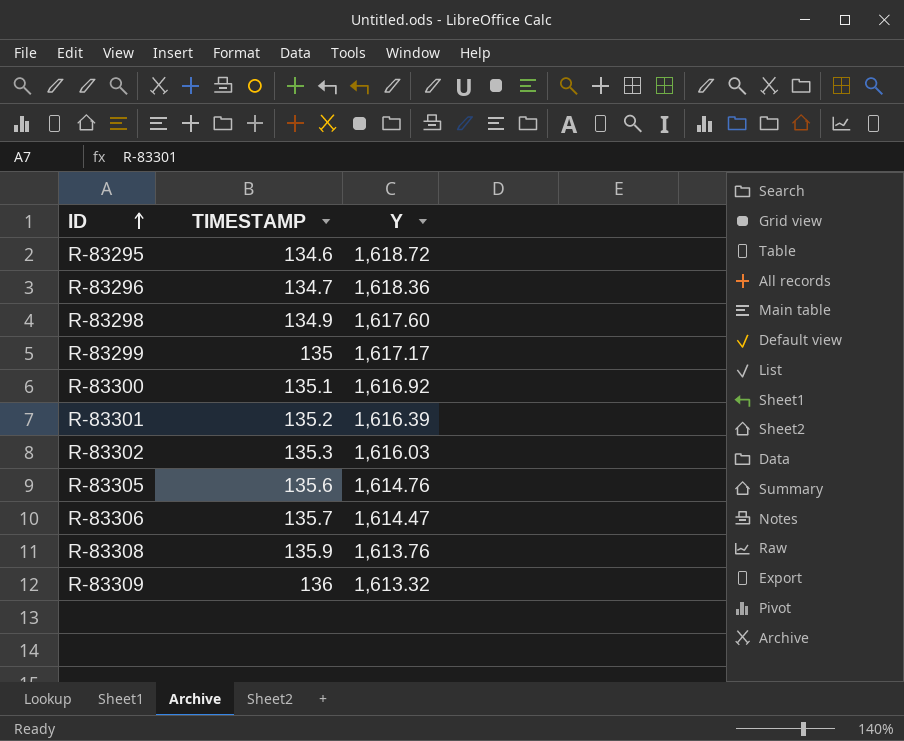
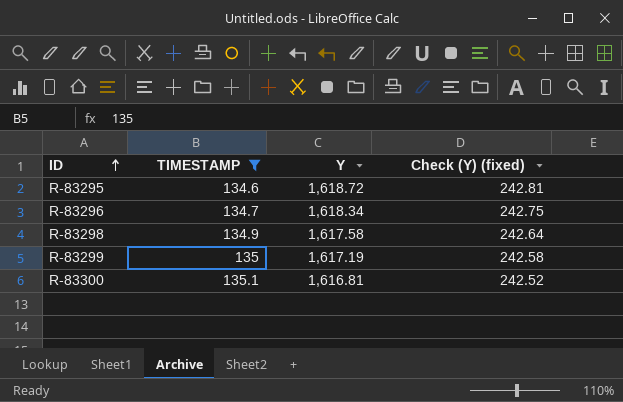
filter: none -> TIMESTAMP <= 135.1
column Check (Y) (fixed) | formula: none -> [Y] * 0.15
R-83296 | Y: 1,618.36 -> 1,618.34
R-83298 | Y: 1,617.60 -> 1,617.58
R-83299 | Y: 1,617.17 -> 1,617.19
R-83300 | Y: 1,616.92 -> 1,616.81

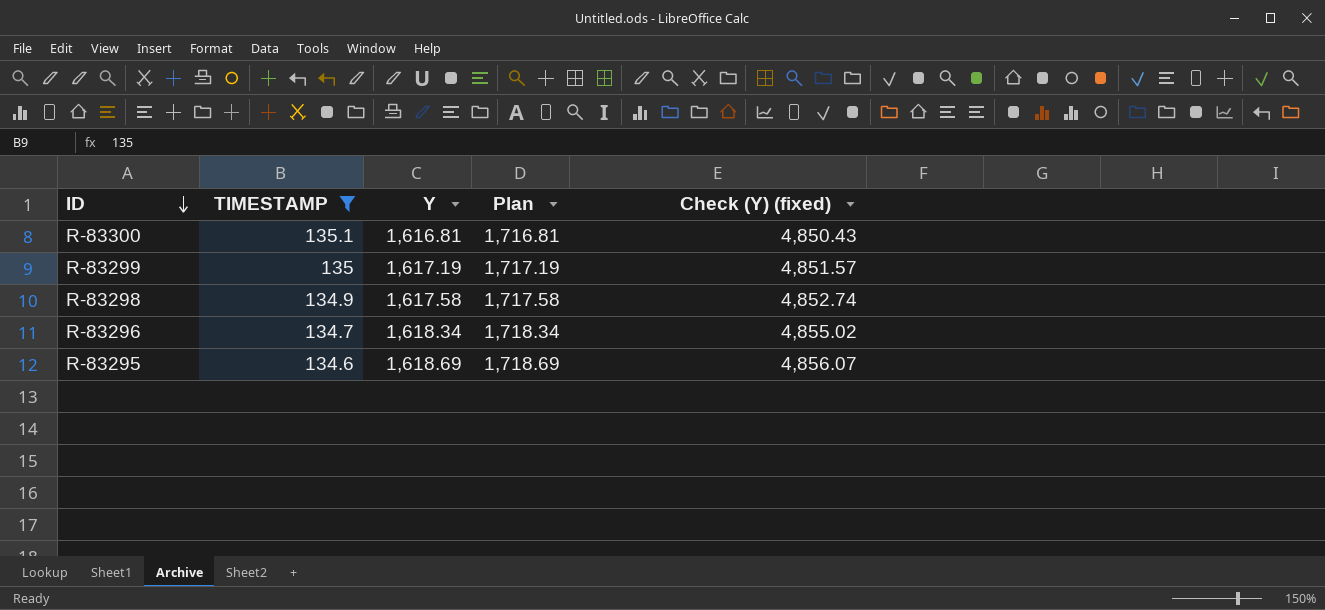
row order: ID ascending -> ID descending
column Plan | formula: none -> [Y] + 100
column Check (Y) (fixed) | formula: [Y] * 0.15 -> [Y] * 3
R-83295 | Y: 1,618.72 -> 1,618.69

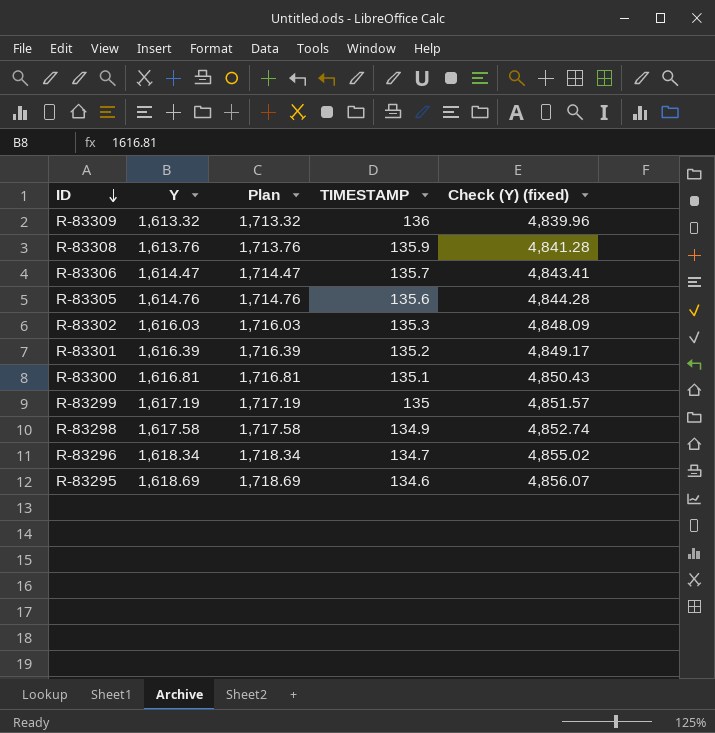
filter: TIMESTAMP <= 135.1 -> none
column TIMESTAMP | position: 2 -> 4

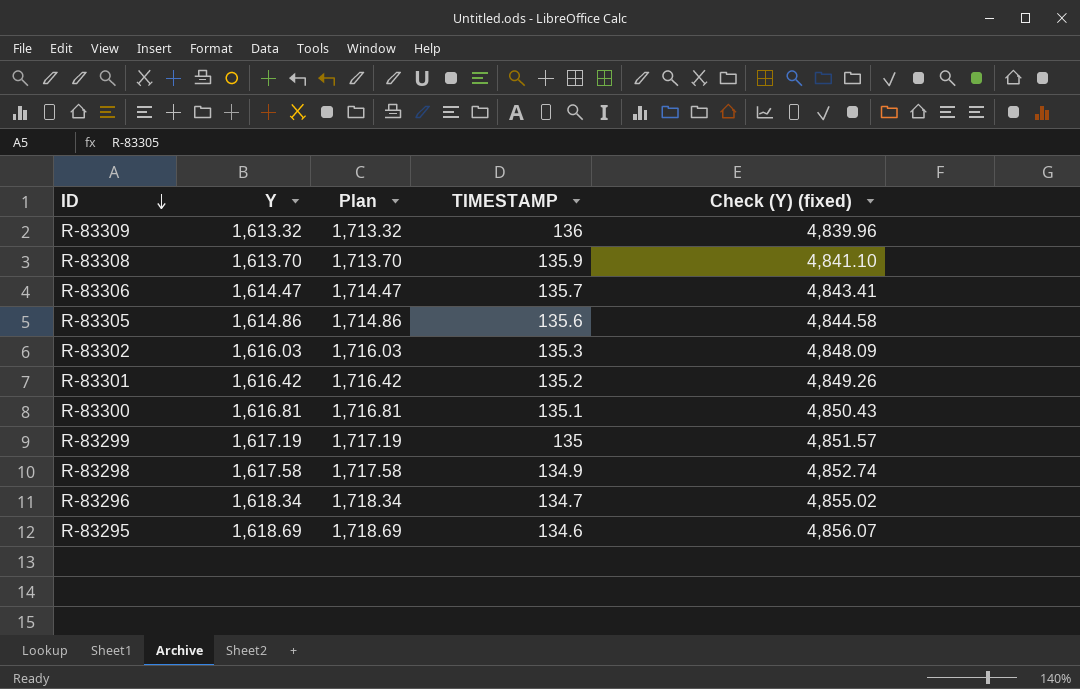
R-83308 | Y: 1,613.76 -> 1,613.70
R-83308 | Plan: 1,713.76 -> 1,713.70
R-83308 | Check (Y) (fixed): 4,841.28 -> 4,841.10
R-83305 | Y: 1,614.76 -> 1,614.86
R-83305 | Plan: 1,714.76 -> 1,714.86
R-83305 | Check (Y) (fixed): 4,844.28 -> 4,844.58
R-83301 | Y: 1,616.39 -> 1,616.42
R-83301 | Plan: 1,716.39 -> 1,716.42
R-83301 | Check (Y) (fixed): 4,849.17 -> 4,849.26

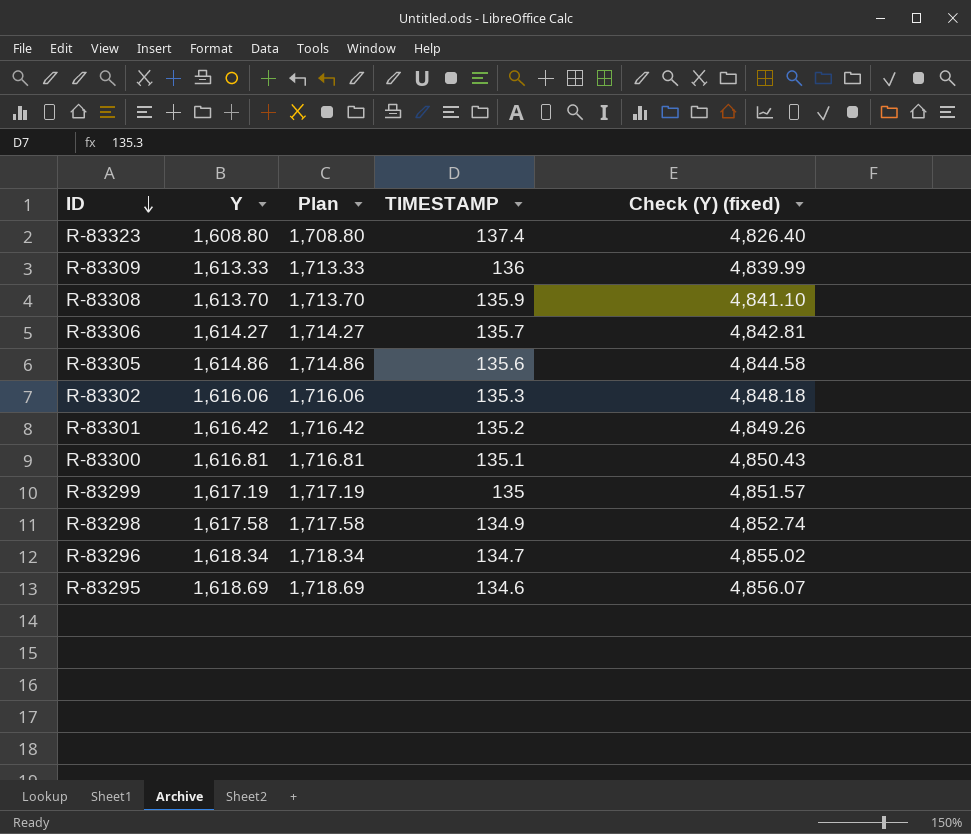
row R-83323: none -> 1,608.80 | 1,708.80 | 137.4 | 4,826.40
R-83309 | Y: 1,613.32 -> 1,613.33
R-83309 | Plan: 1,713.32 -> 1,713.33
R-83309 | Check (Y) (fixed): 4,839.96 -> 4,839.99
R-83306 | Y: 1,614.47 -> 1,614.27
R-83306 | Plan: 1,714.47 -> 1,714.27
R-83306 | Check (Y) (fixed): 4,843.41 -> 4,842.81
R-83302 | Y: 1,616.03 -> 1,616.06
R-83302 | Plan: 1,716.03 -> 1,716.06
R-83302 | Check (Y) (fixed): 4,848.09 -> 4,848.18

